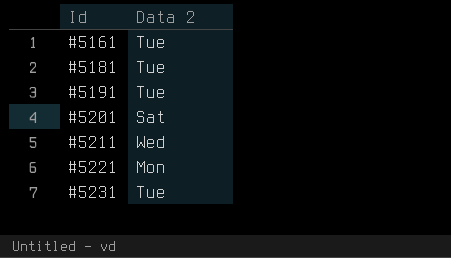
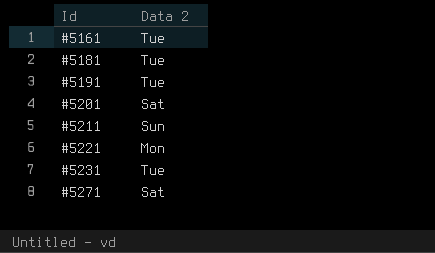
#5211 | Data 2: Wed -> Sun
row #5271: none -> Sat

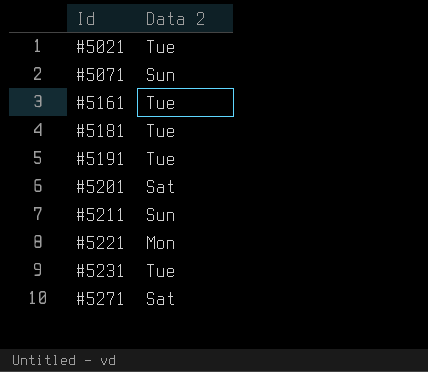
row #5021: none -> Tue
row #5071: none -> Sun

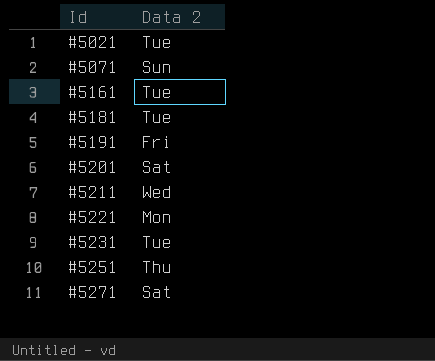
#5191 | Data 2: Tue -> Fri
#5211 | Data 2: Sun -> Wed
row #5251: none -> Thu

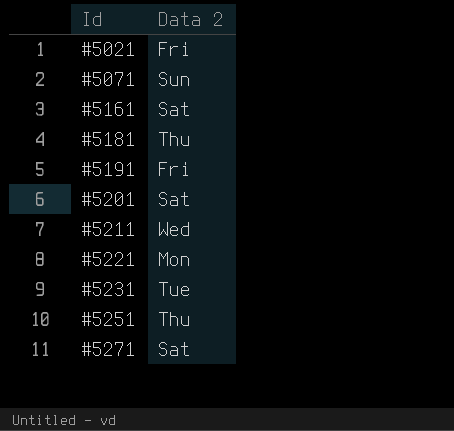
#5021 | Data 2: Tue -> Fri
#5161 | Data 2: Tue -> Sat
#5181 | Data 2: Tue -> Thu

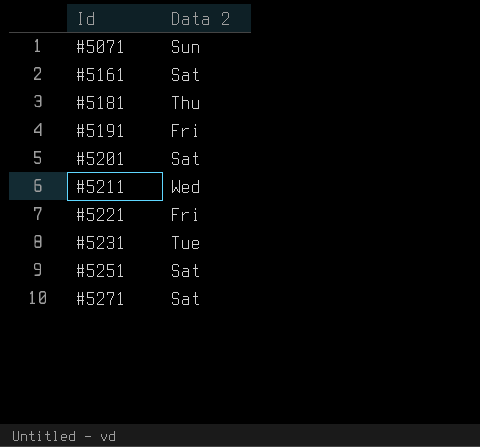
row #5021: Fri -> none
#5221 | Data 2: Mon -> Fri
#5251 | Data 2: Thu -> Sat

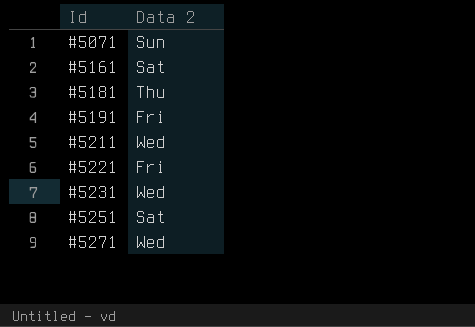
row #5201: Sat -> none
#5231 | Data 2: Tue -> Wed
#5271 | Data 2: Sat -> Wed

